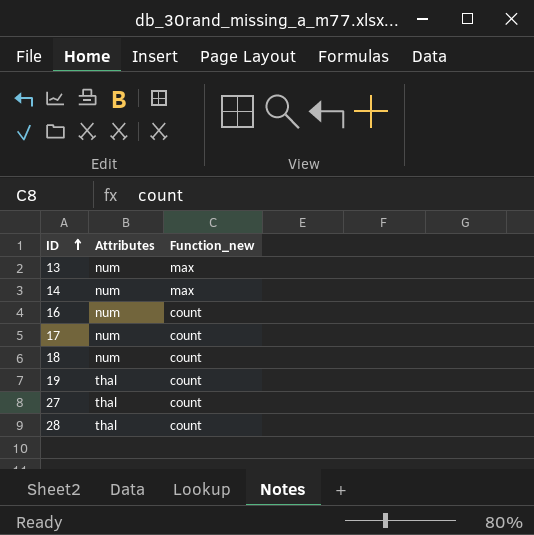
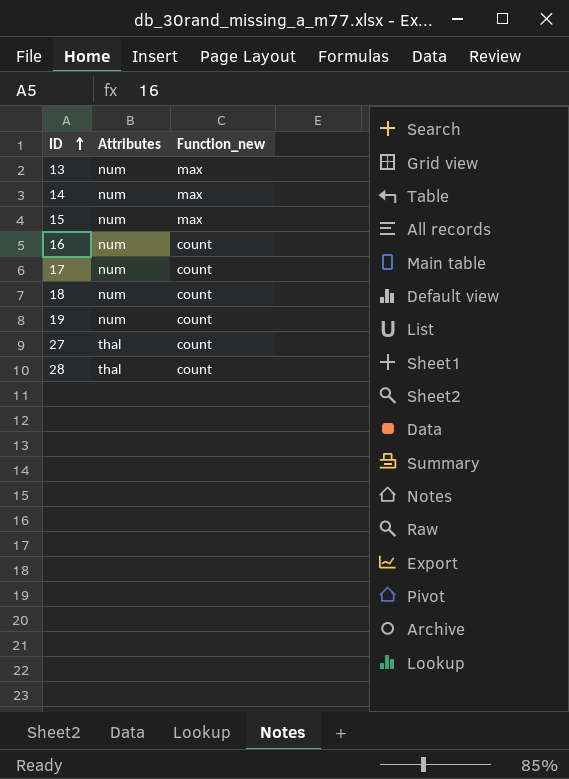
row 15: none -> num | max
19 | Attributes: thal -> num

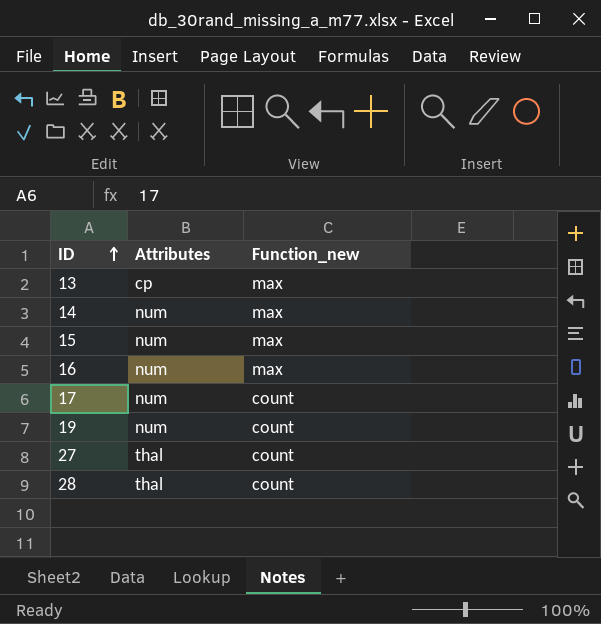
row 18: num | count -> none
13 | Attributes: num -> cp
16 | Function_new: count -> max

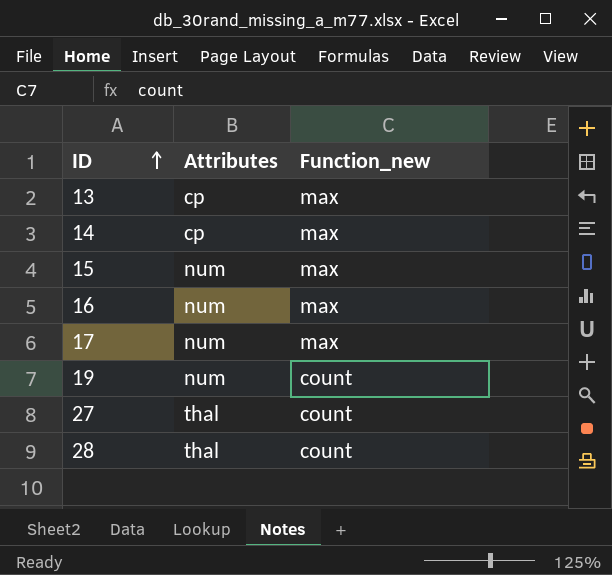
14 | Attributes: num -> cp
17 | Function_new: count -> max

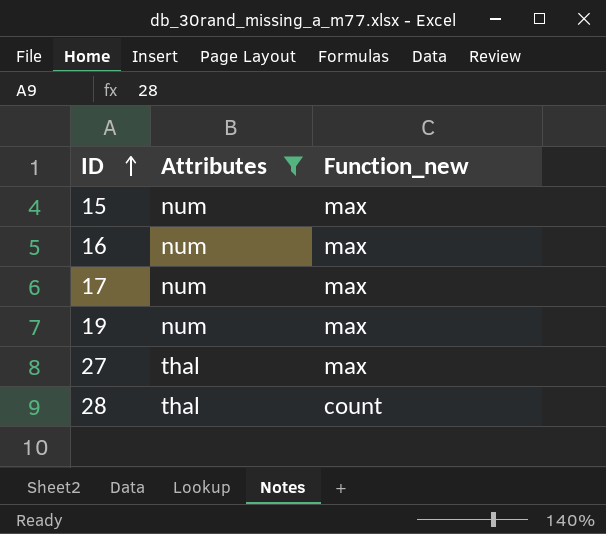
filter: none -> Attributes != cp
19 | Function_new: count -> max
27 | Function_new: count -> max

